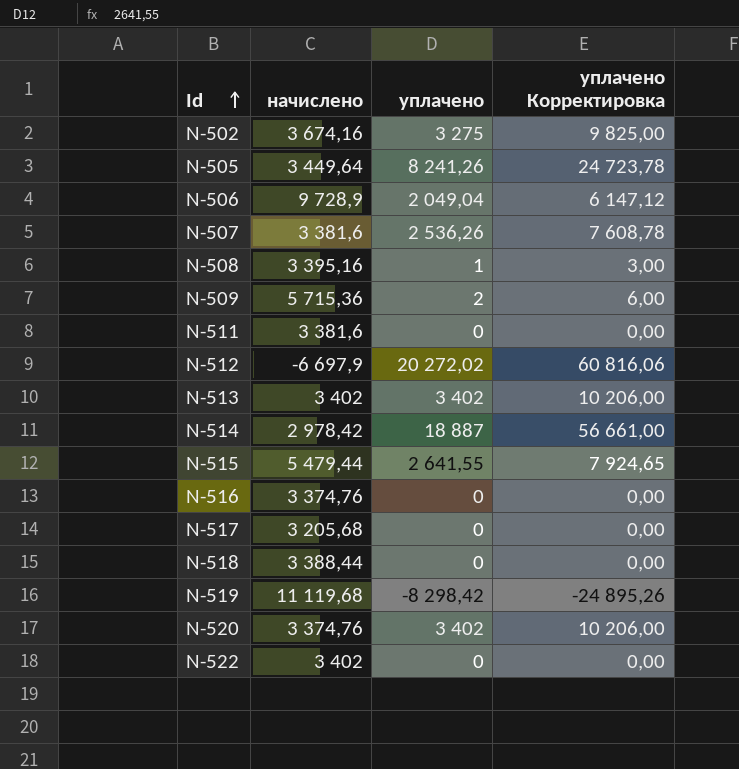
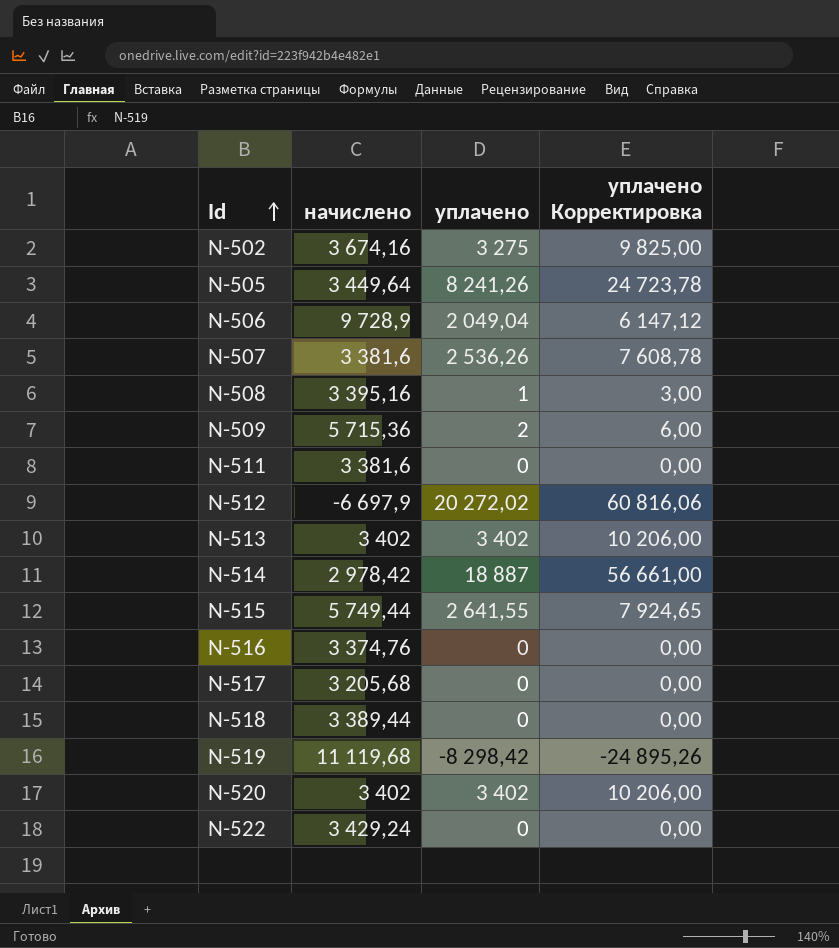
N-515 | начислено: 5 479,44 -> 5 749,44
N-518 | начислено: 3 388,44 -> 3 389,44
N-520 | начислено: 3 374,76 -> 3 402
N-522 | начислено: 3 402 -> 3 429,24

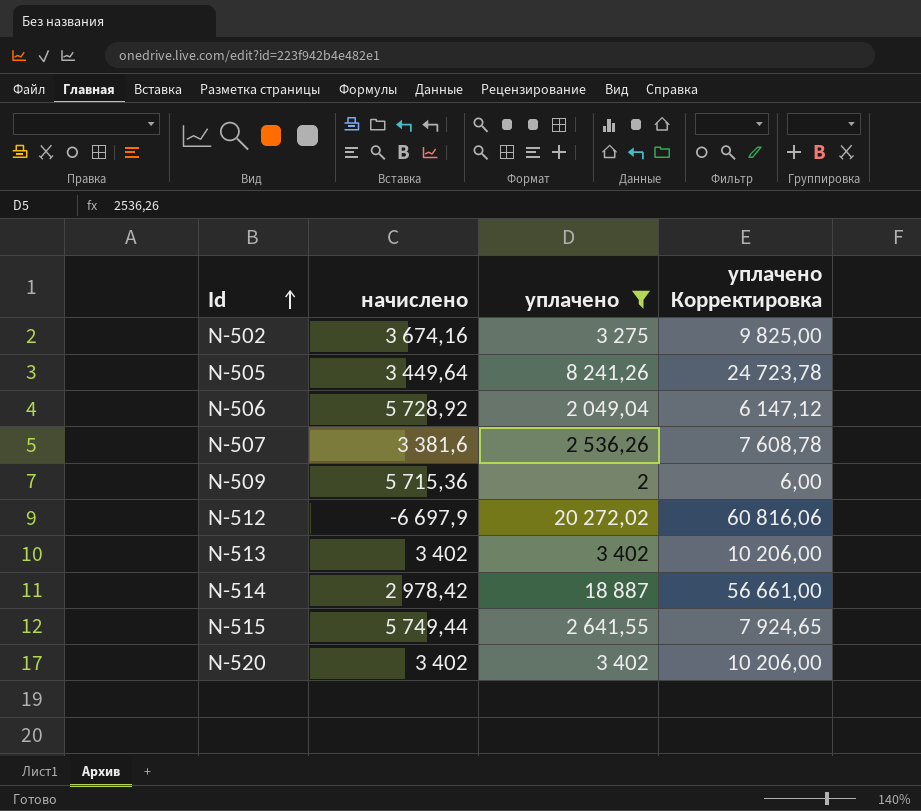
filter: none -> уплачено >= 2
N-506 | начислено: 9 728,9 -> 5 728,92

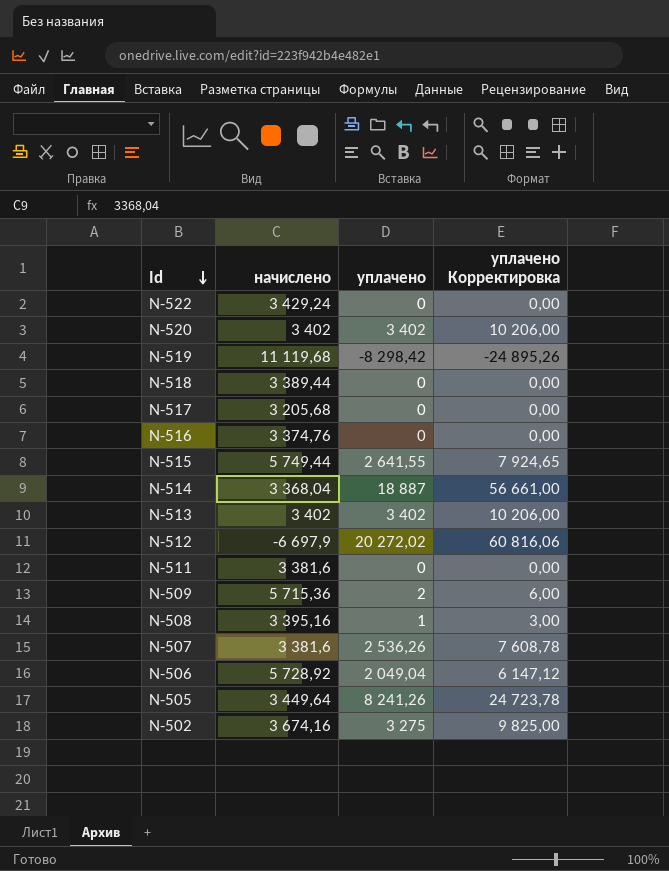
filter: уплачено >= 2 -> none
row order: Id ascending -> Id descending
N-514 | начислено: 2 978,42 -> 3 368,04

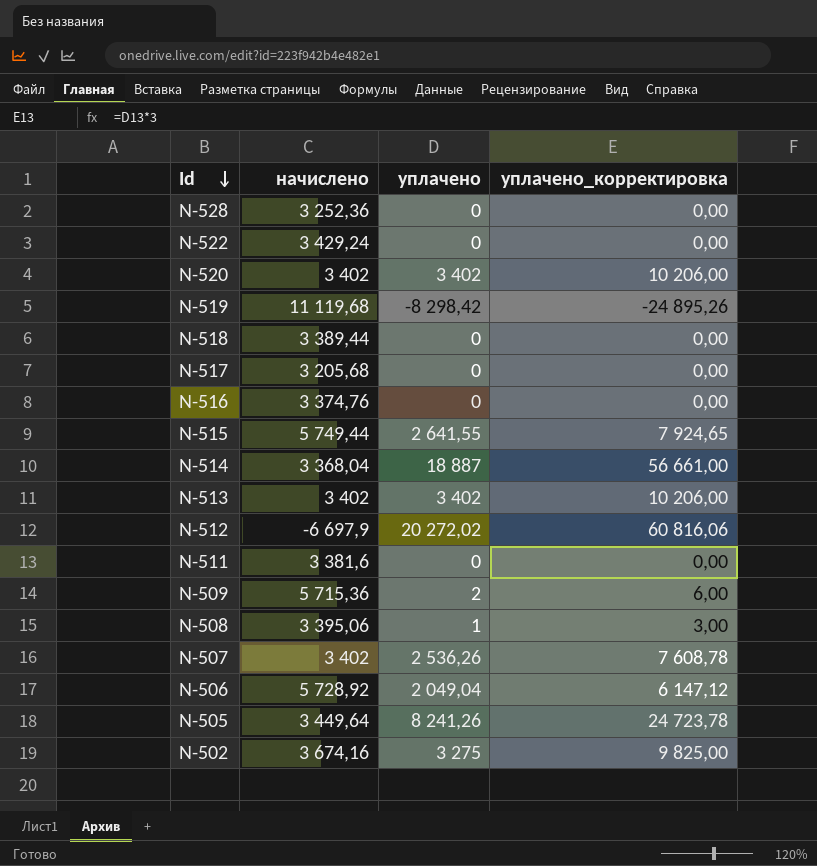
column name: уплачено Корректировка -> уплачено_корректировка
row N-528: none -> 3 252,36 | 0 | 0,00
N-508 | начислено: 3 395,16 -> 3 395,06
N-507 | начислено: 3 381,6 -> 3 402

